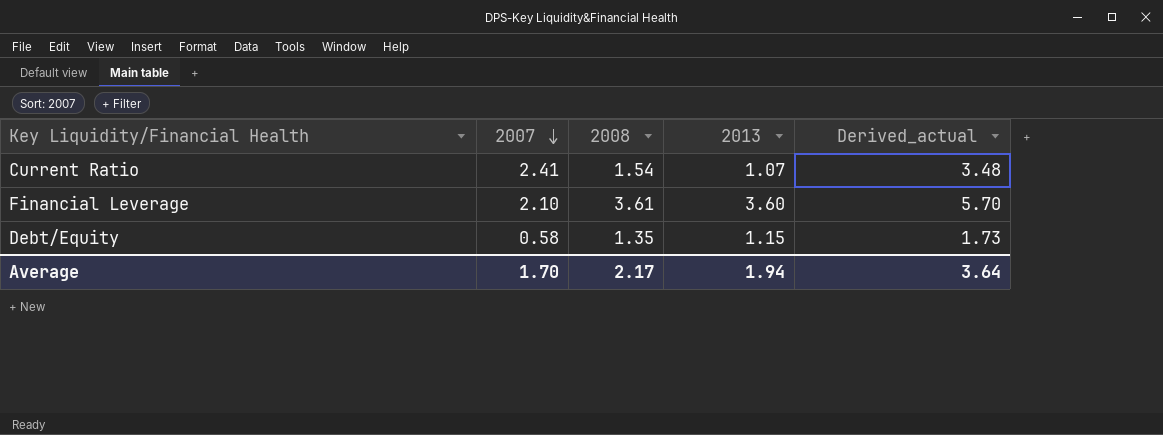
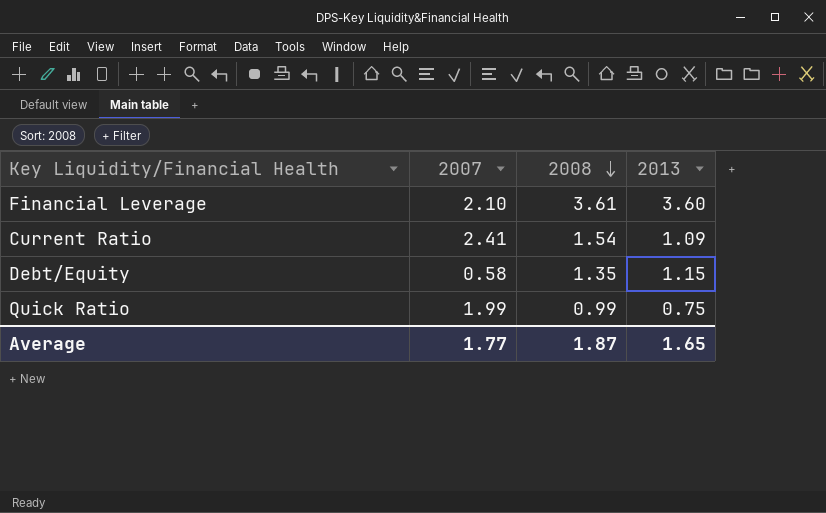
row order: 2007 descending -> 2008 descending
column Derived_actual | formula: [2007] + [2013] -> none
Current Ratio | 2013: 1.07 -> 1.09
row Quick Ratio: none -> 1.99 | 0.99 | 0.75
Average | 2007: 1.70 -> 1.77
Average | 2008: 2.17 -> 1.87
Average | 2013: 1.94 -> 1.65

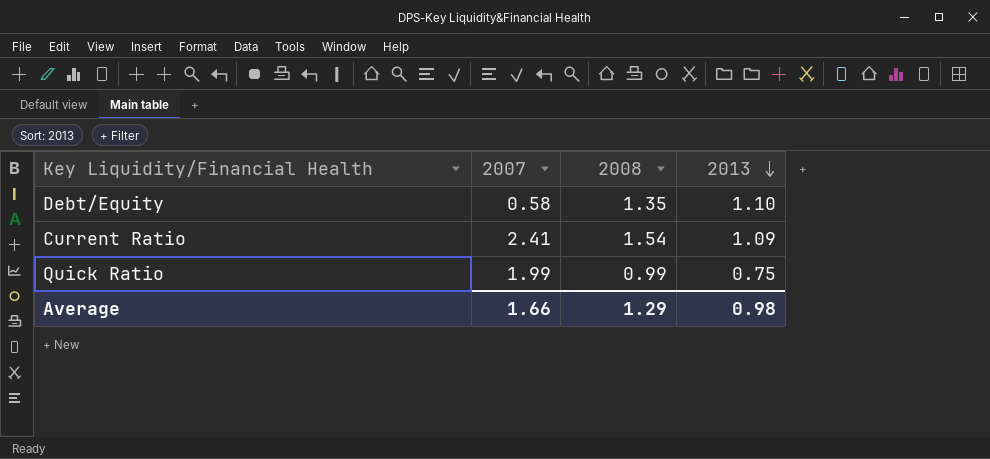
row order: 2008 descending -> 2013 descending
row Financial Leverage: 2.10 | 3.61 | 3.60 -> none
Debt/Equity | 2013: 1.15 -> 1.10
Average | 2007: 1.77 -> 1.66
Average | 2008: 1.87 -> 1.29
Average | 2013: 1.65 -> 0.98

